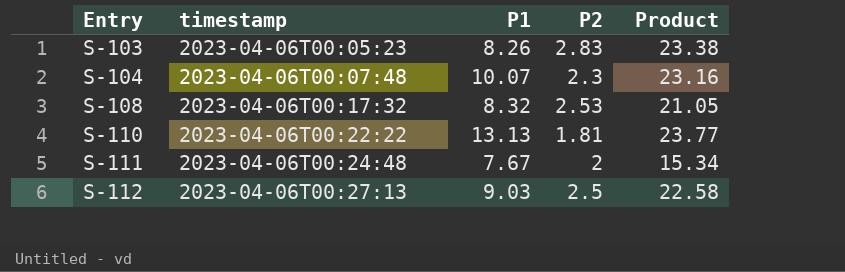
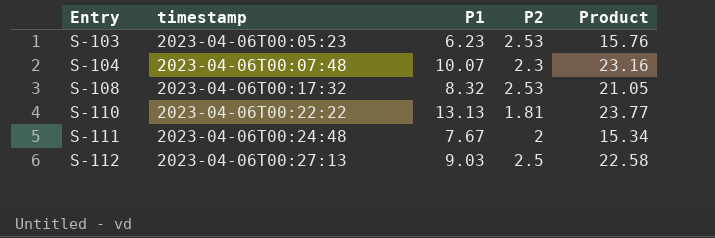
S-103 | P1: 8.26 -> 6.23
S-103 | P2: 2.83 -> 2.53
S-103 | Product: 23.38 -> 15.76

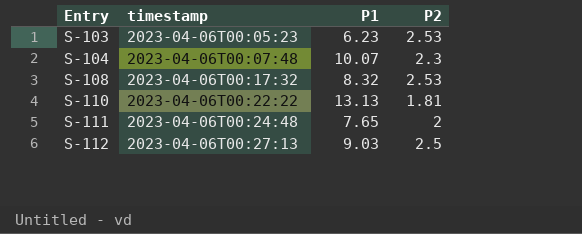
column Product | formula: [P1] * [P2] -> none
S-111 | P1: 7.67 -> 7.65

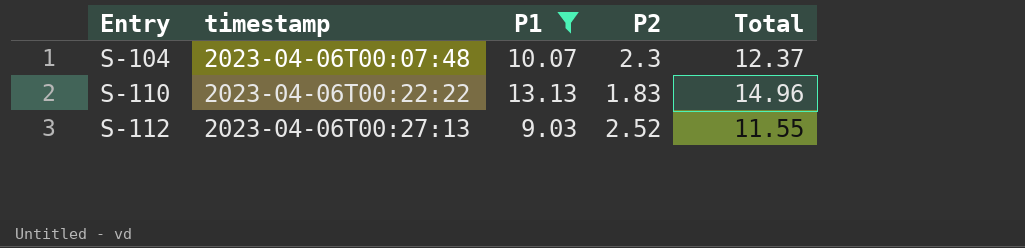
filter: none -> P1 >= 9.03
column Total | formula: none -> [P1] + [P2]
S-110 | P2: 1.81 -> 1.83
S-112 | P2: 2.5 -> 2.52

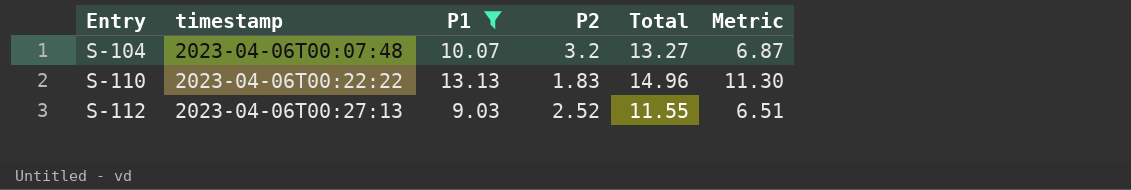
column Metric | formula: none -> [P1] - [P2]
S-104 | P2: 2.3 -> 3.2
S-104 | Total: 12.37 -> 13.27

